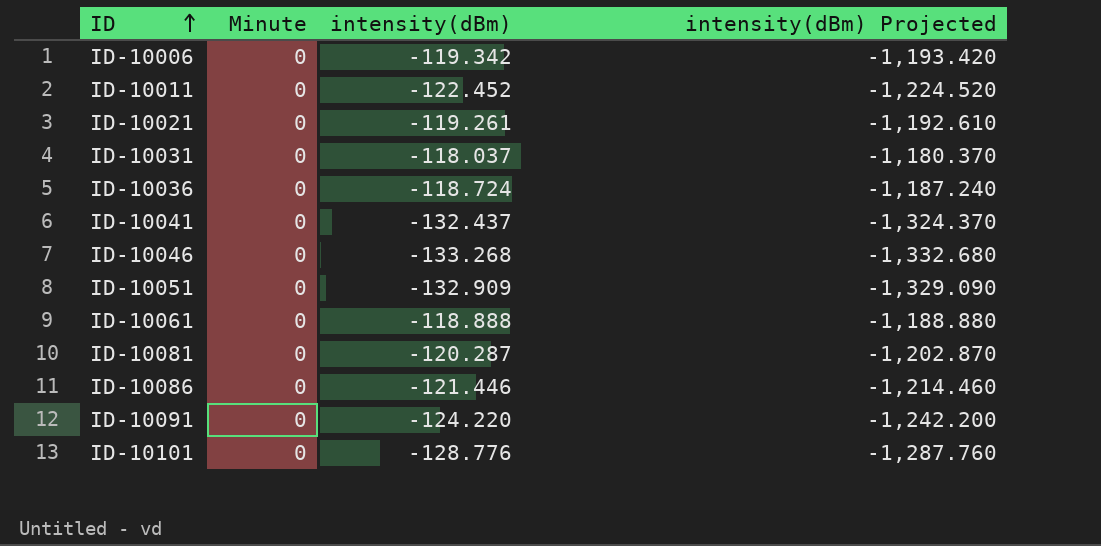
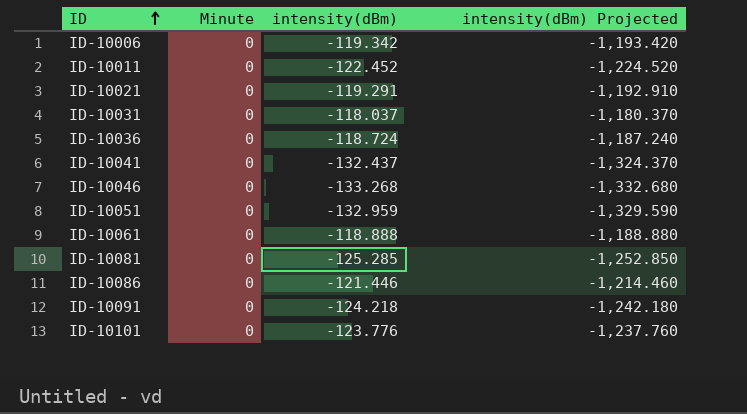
ID-10021 | intensity(dBm): -119.261 -> -119.291
ID-10021 | intensity(dBm) Projected: -1,192.610 -> -1,192.910
ID-10051 | intensity(dBm): -132.909 -> -132.959
ID-10051 | intensity(dBm) Projected: -1,329.090 -> -1,329.590
ID-10081 | intensity(dBm): -120.287 -> -125.285
ID-10081 | intensity(dBm) Projected: -1,202.870 -> -1,252.850
ID-10091 | intensity(dBm): -124.220 -> -124.218
ID-10091 | intensity(dBm) Projected: -1,242.200 -> -1,242.180
ID-10101 | intensity(dBm): -128.776 -> -123.776
ID-10101 | intensity(dBm) Projected: -1,287.760 -> -1,237.760

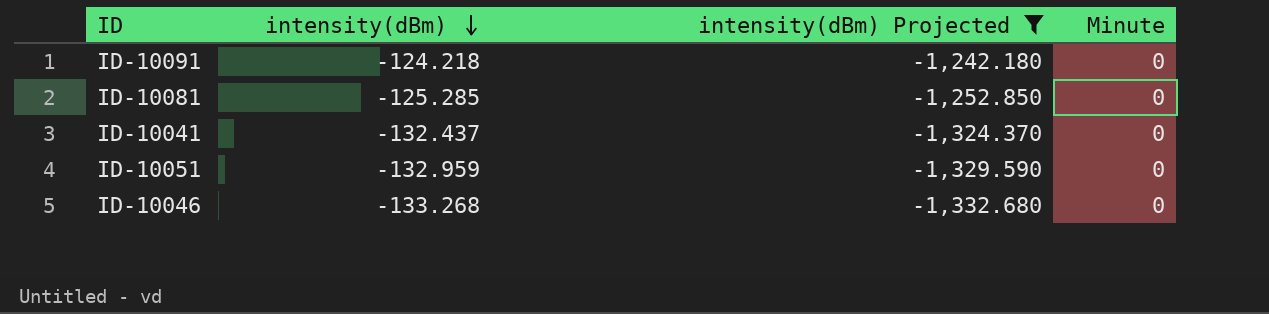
filter: none -> intensity(dBm) Projected <= -1,242.180
row order: ID ascending -> intensity(dBm) descending
column Minute | position: 2 -> 4

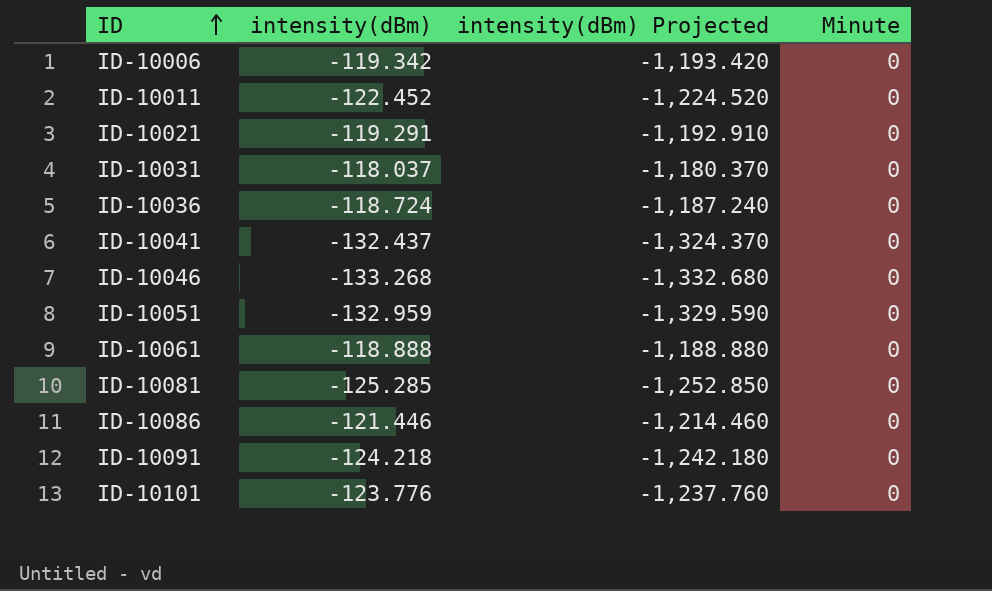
filter: intensity(dBm) Projected <= -1,242.180 -> none
row order: intensity(dBm) descending -> ID ascending

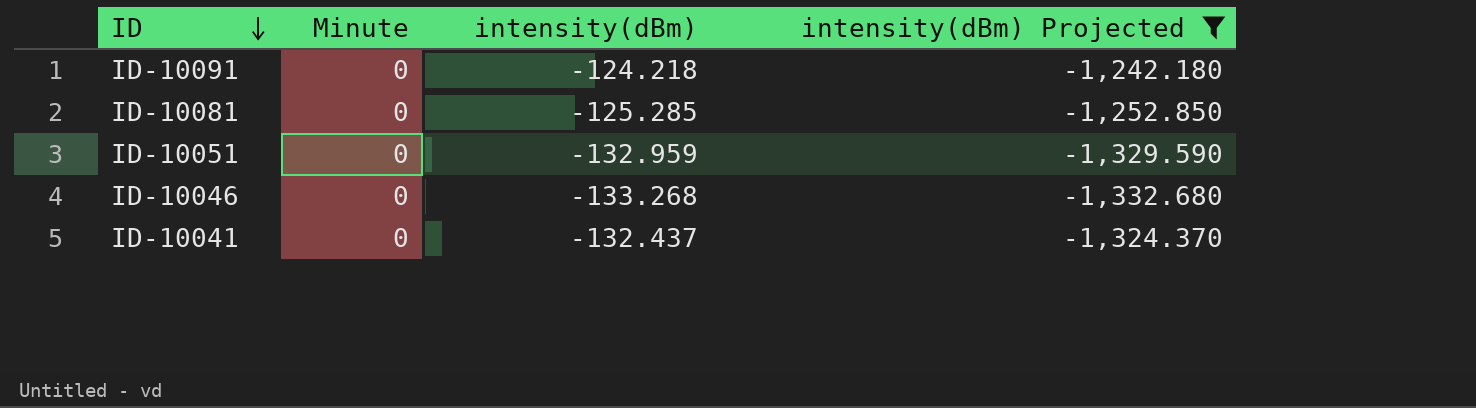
filter: none -> intensity(dBm) Projected <= -1,242.180
row order: ID ascending -> ID descending
column Minute | position: 4 -> 2

